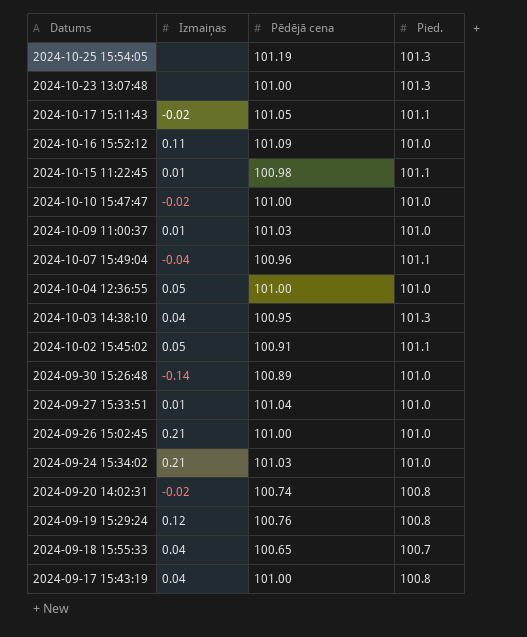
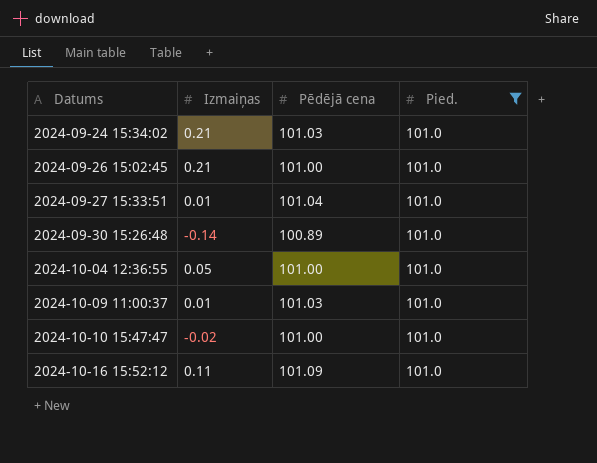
filter: none -> Pied. = 101.0
row order: Datums descending -> Datums ascending

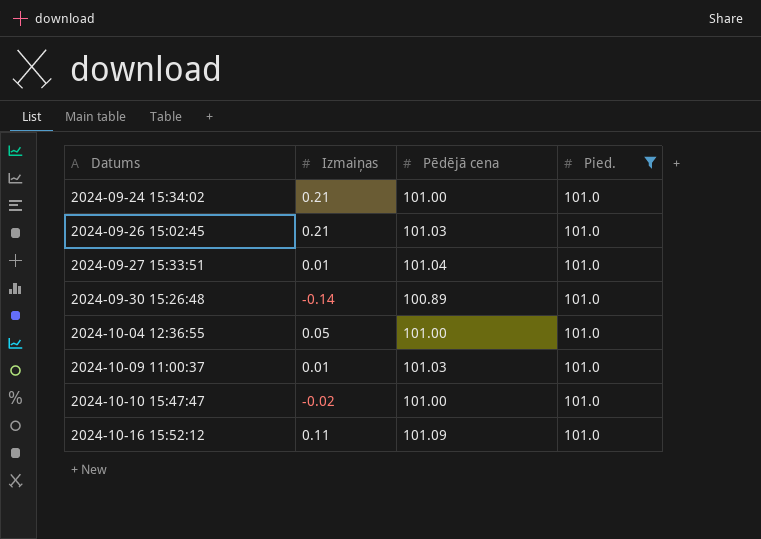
2024-09-24 15:34:02 | Pēdējā cena: 101.03 -> 101.00
2024-09-26 15:02:45 | Pēdējā cena: 101.00 -> 101.03

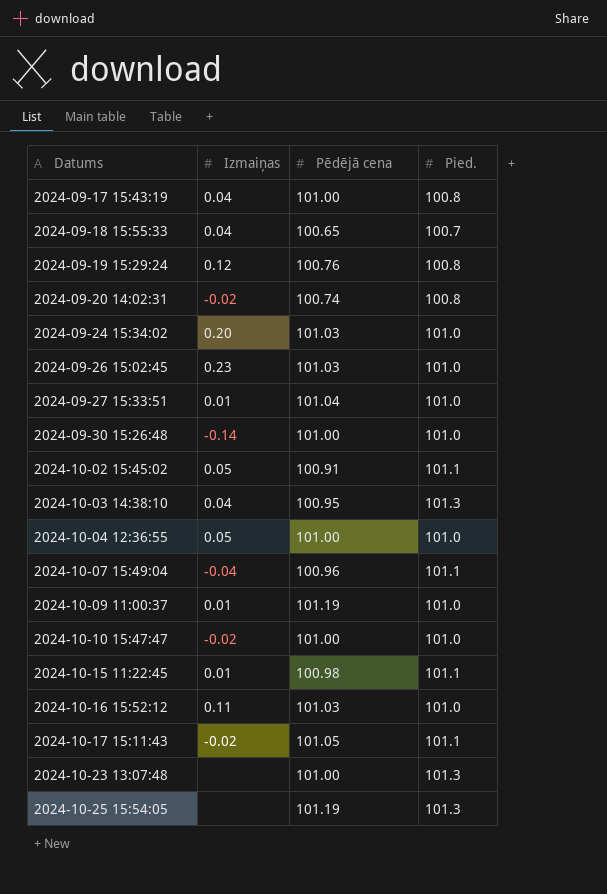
filter: Pied. = 101.0 -> none
2024-09-24 15:34:02 | Izmaiņas: 0.21 -> 0.20
2024-09-24 15:34:02 | Pēdējā cena: 101.00 -> 101.03
2024-09-26 15:02:45 | Izmaiņas: 0.21 -> 0.23
2024-09-30 15:26:48 | Pēdējā cena: 100.89 -> 101.00
2024-10-09 11:00:37 | Pēdējā cena: 101.03 -> 101.19
2024-10-16 15:52:12 | Pēdējā cena: 101.09 -> 101.03

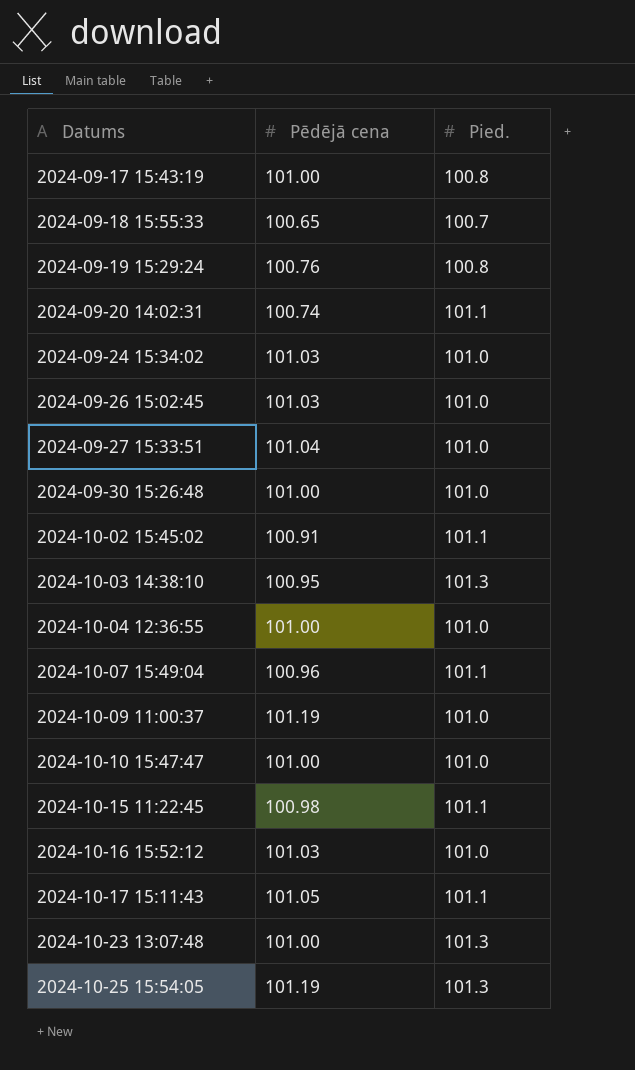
column Izmaiņas | position: 2 -> none
2024-09-20 14:02:31 | Pied.: 100.8 -> 101.1

